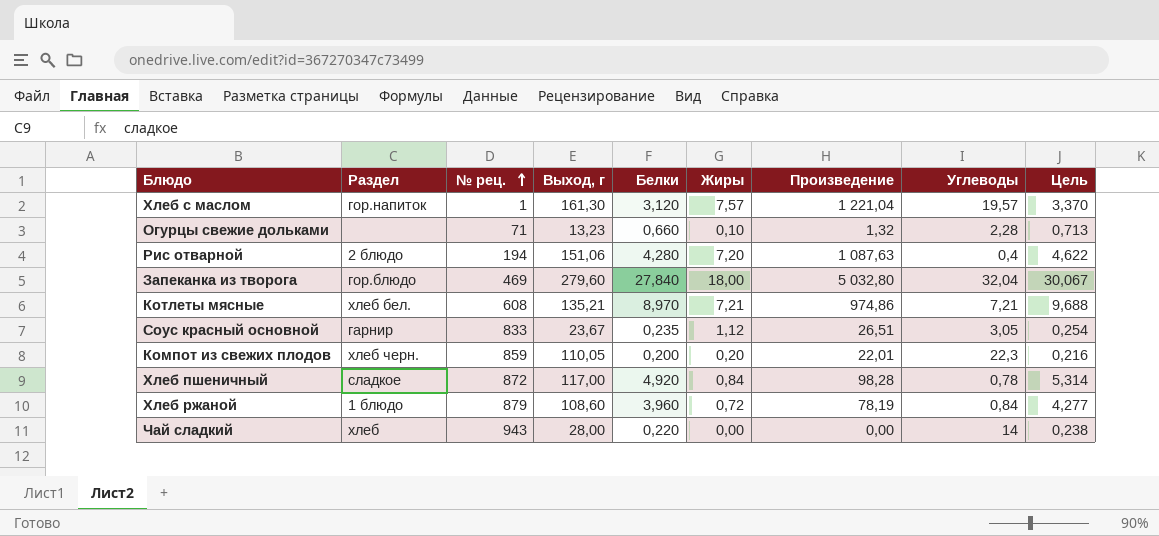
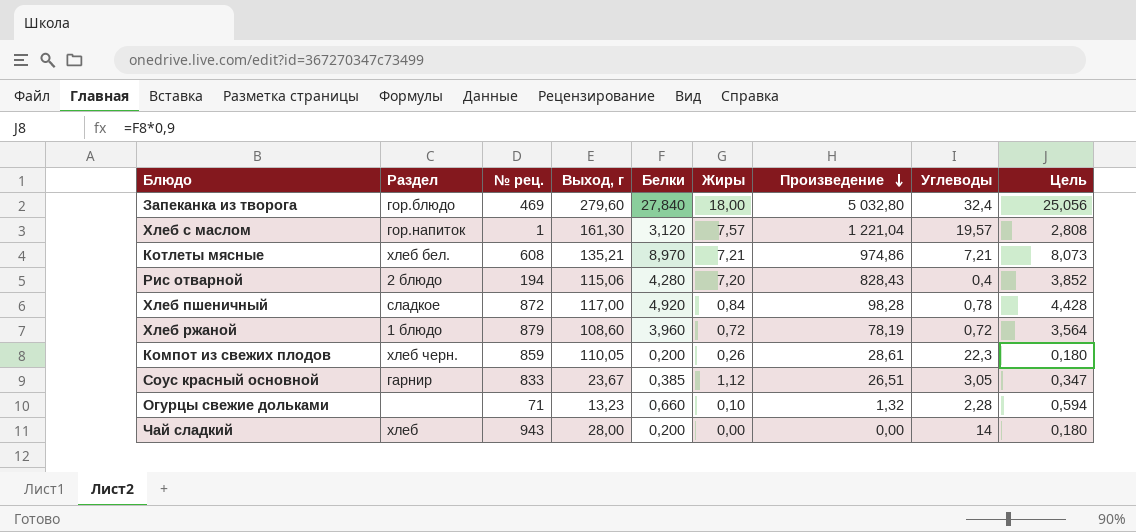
row order: № рец. ascending -> Произведение descending
column Цель | formula: [Белки] * 1,08 -> [Белки] * 0,9
Запеканка из творога | Углеводы: 32,04 -> 32,4
Рис отварной | Выход, г: 151,06 -> 115,06
Рис отварной | Произведение: 1 087,63 -> 828,43
Хлеб ржаной | Углеводы: 0,84 -> 0,72
Компот из свежих плодов | Жиры: 0,20 -> 0,26
Компот из свежих плодов | Произведение: 22,01 -> 28,61
Соус красный основной | Белки: 0,235 -> 0,385
Чай сладкий | Белки: 0,220 -> 0,200

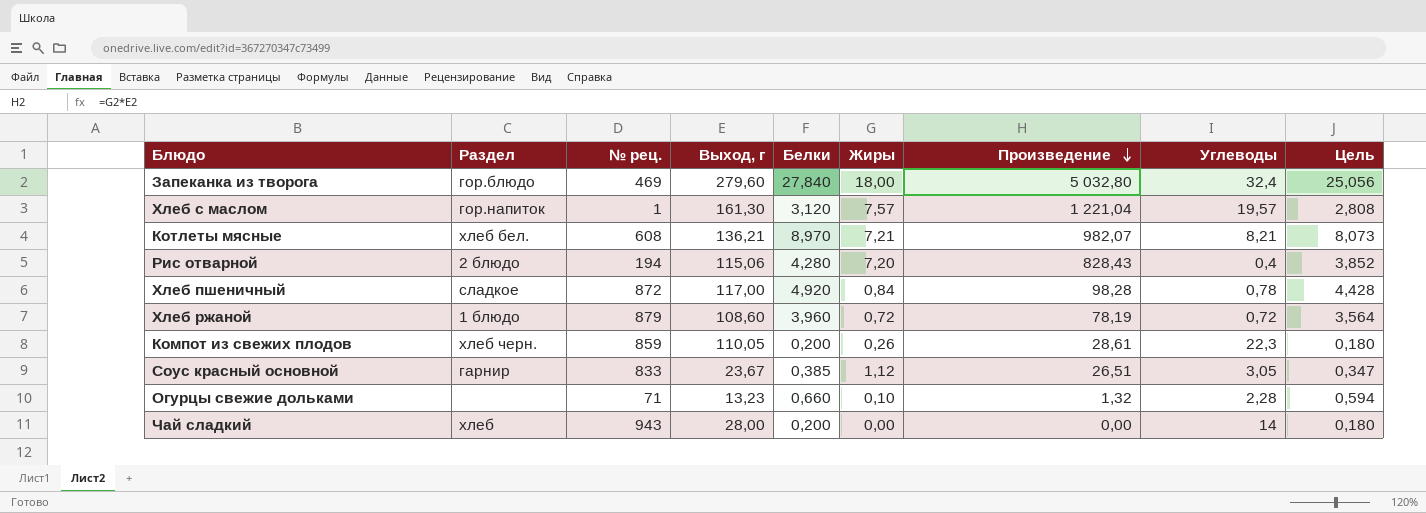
Котлеты мясные | Выход, г: 135,21 -> 136,21
Котлеты мясные | Произведение: 974,86 -> 982,07
Котлеты мясные | Углеводы: 7,21 -> 8,21

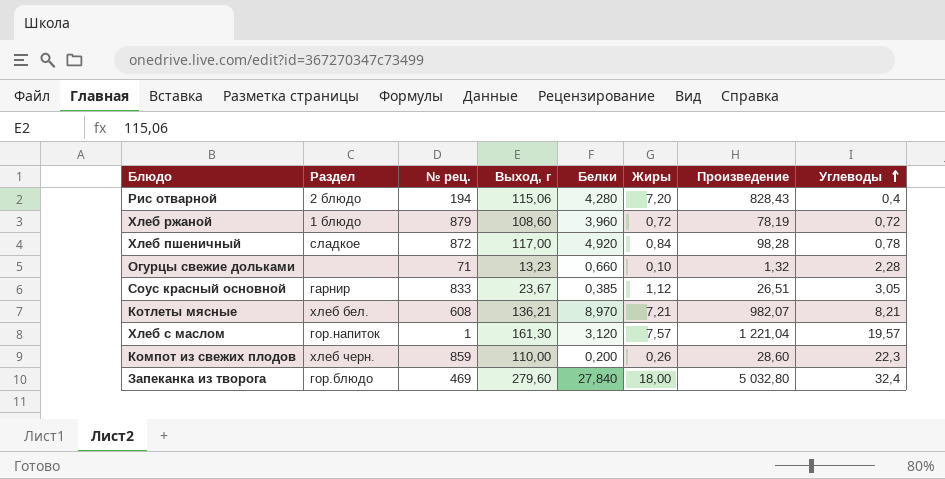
row order: Произведение descending -> Углеводы ascending
column Цель | formula: [Белки] * 0,9 -> none
row Чай сладкий: хлеб | 943 | 28,00 | 0,200 | 0,00 | 0,00 | 14 | 0,180 -> none
Компот из свежих плодов | Выход, г: 110,05 -> 110,00
Компот из свежих плодов | Произведение: 28,61 -> 28,60

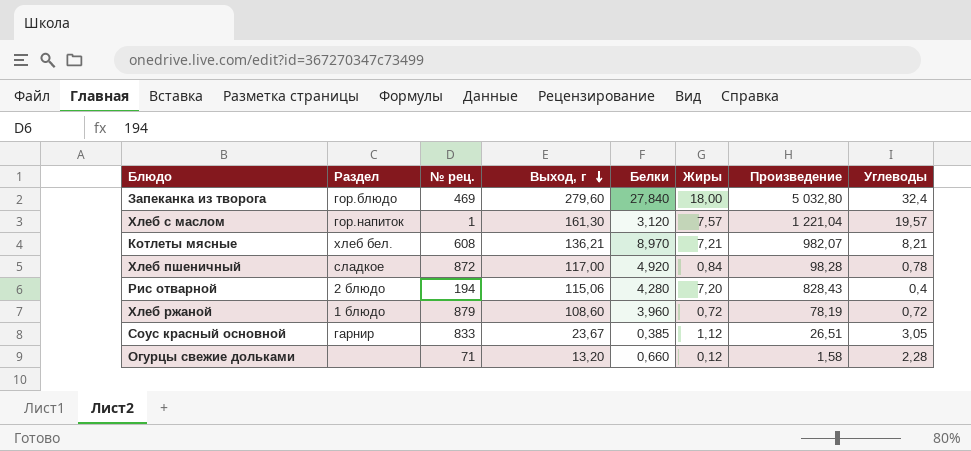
row order: Углеводы ascending -> Выход, г descending
row Компот из свежих плодов: хлеб черн. | 859 | 110,00 | 0,200 | 0,26 | 28,60 | 22,3 -> none
Огурцы свежие дольками | Выход, г: 13,23 -> 13,20
Огурцы свежие дольками | Жиры: 0,10 -> 0,12
Огурцы свежие дольками | Произведение: 1,32 -> 1,58

